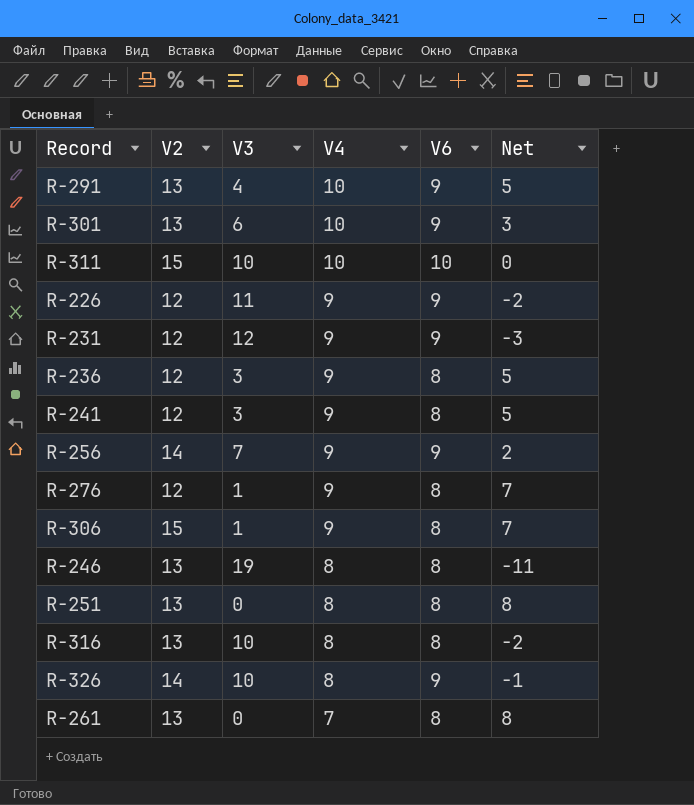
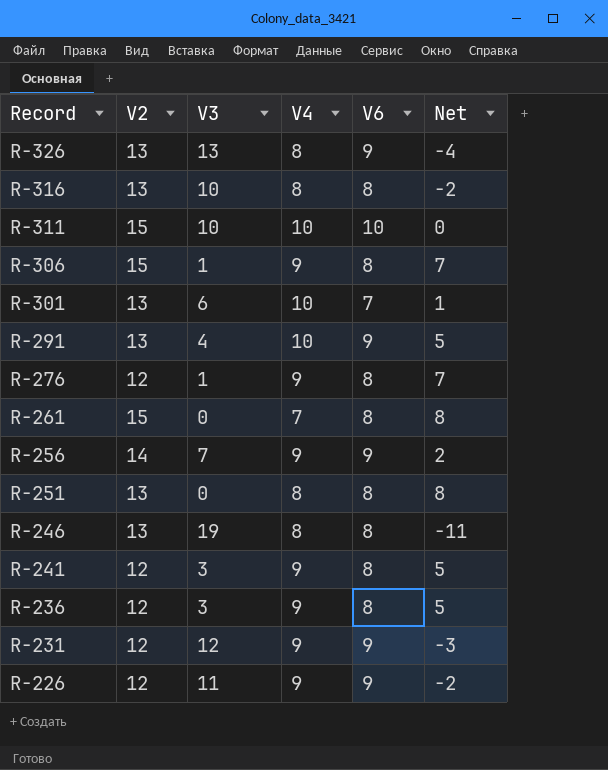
row order: V4 descending -> Record descending
R-326 | V2: 14 -> 13
R-326 | V3: 10 -> 13
R-326 | Net: -1 -> -4
R-301 | V6: 9 -> 7
R-301 | Net: 3 -> 1
R-261 | V2: 13 -> 15

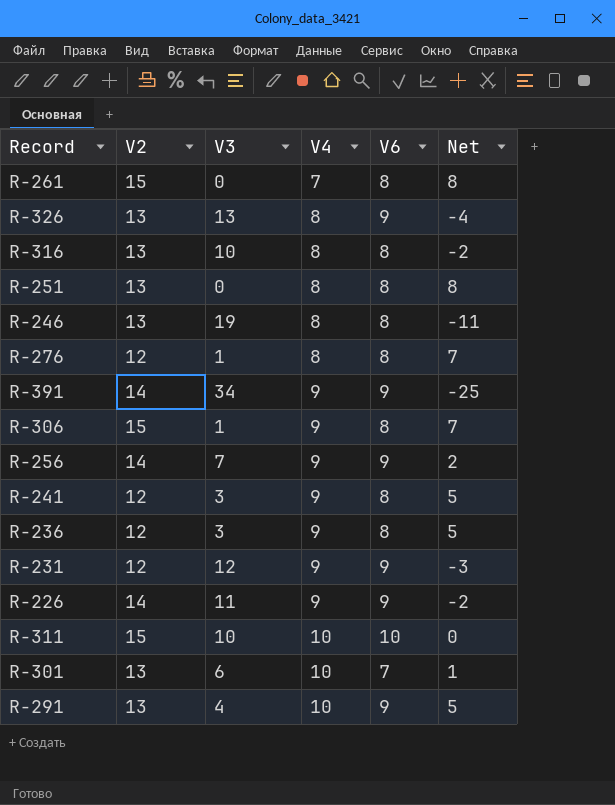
row order: Record descending -> V4 ascending
R-276 | V4: 9 -> 8
row R-391: none -> 14 | 34 | 9 | 9 | -25
R-226 | V2: 12 -> 14

